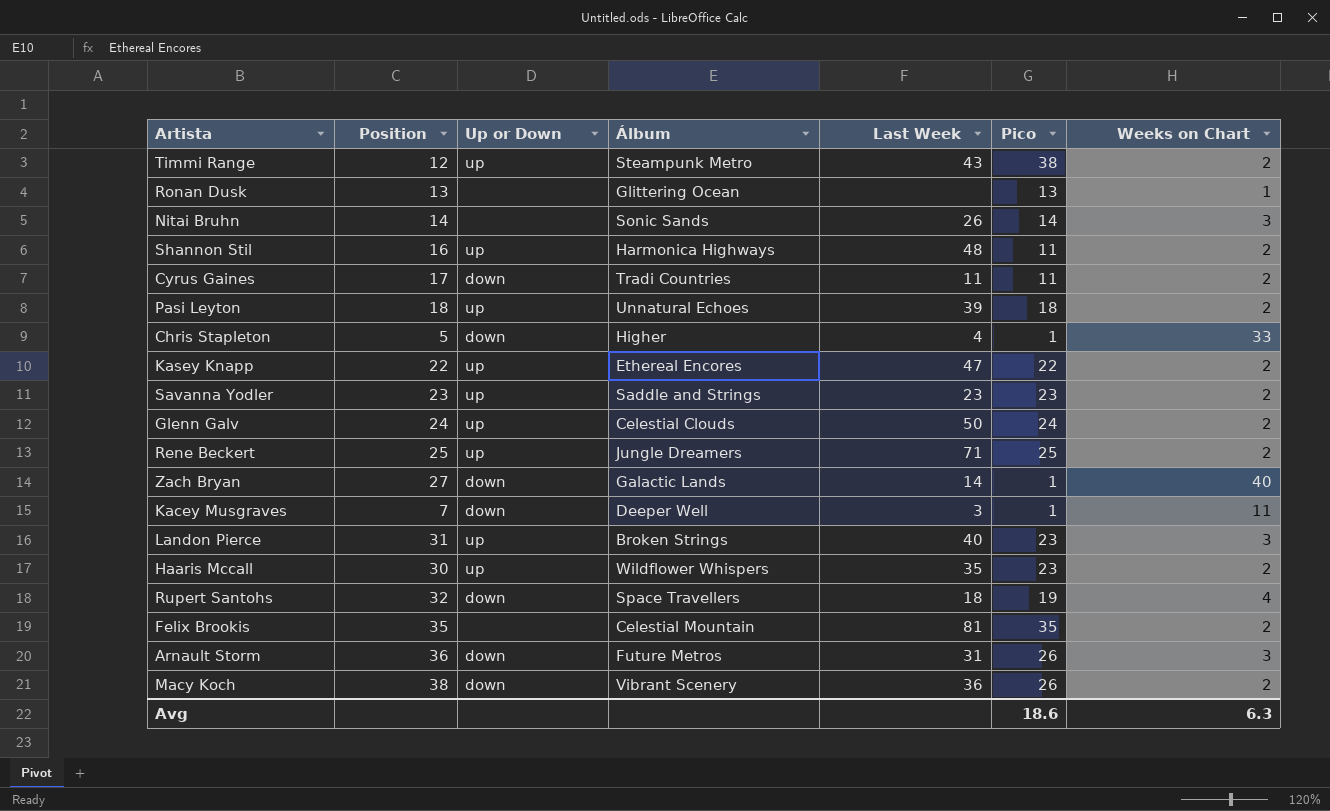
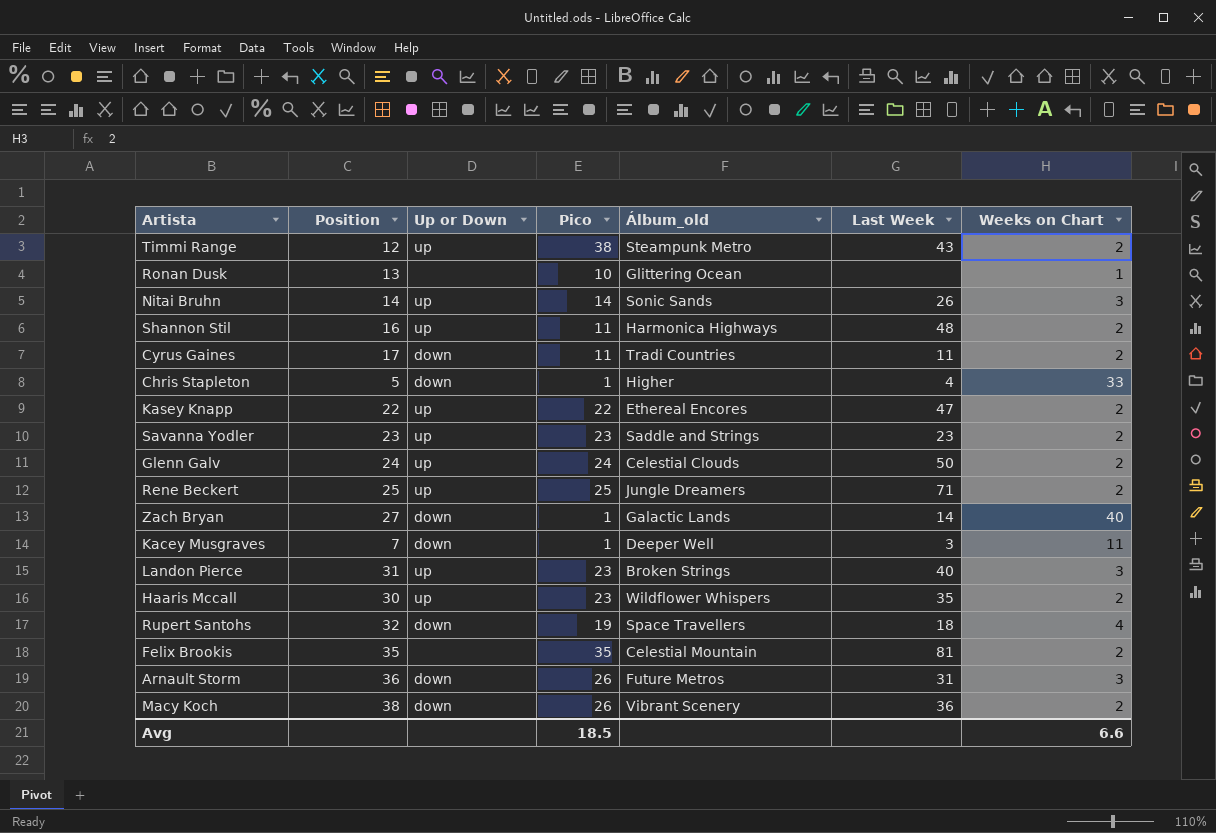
column Pico | position: 6 -> 4
column name: Álbum -> Álbum_old
row Pasi Leyton: 18 | up | Unnatural Echoes | 39 | 18 | 2 -> none
Ronan Dusk | Pico: 13 -> 10
Nitai Bruhn | Up or Down: none -> up
Avg | Pico: 18.6 -> 18.5
Avg | Weeks on Chart: 6.3 -> 6.6

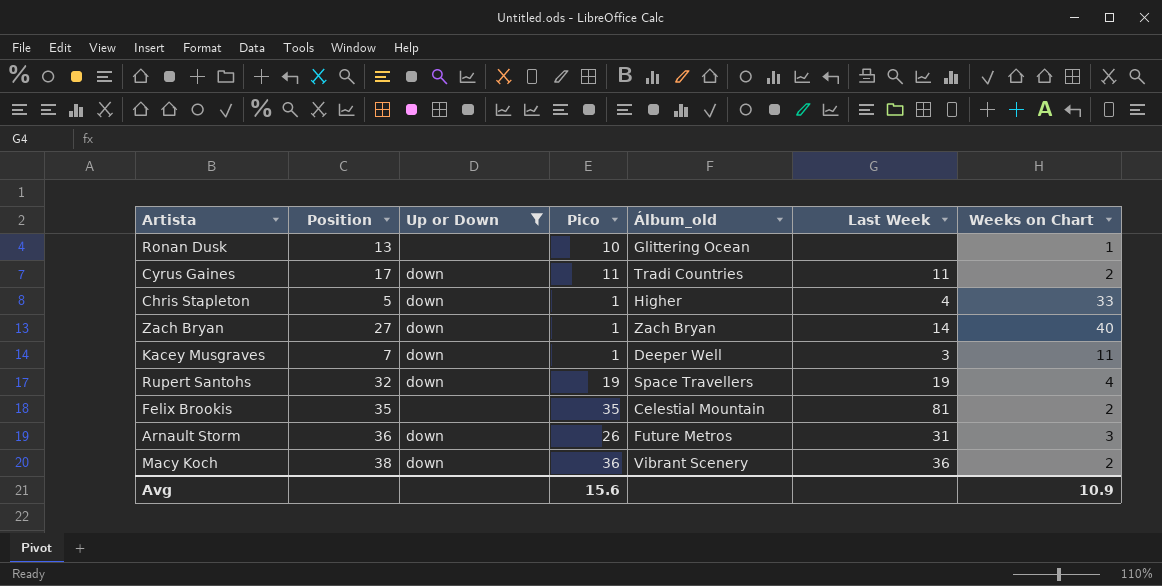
filter: none -> Up or Down != up
Zach Bryan | Álbum_old: Galactic Lands -> Zach Bryan
Rupert Santohs | Last Week: 18 -> 19
Macy Koch | Pico: 26 -> 36
Avg | Pico: 18.5 -> 15.6
Avg | Weeks on Chart: 6.6 -> 10.9

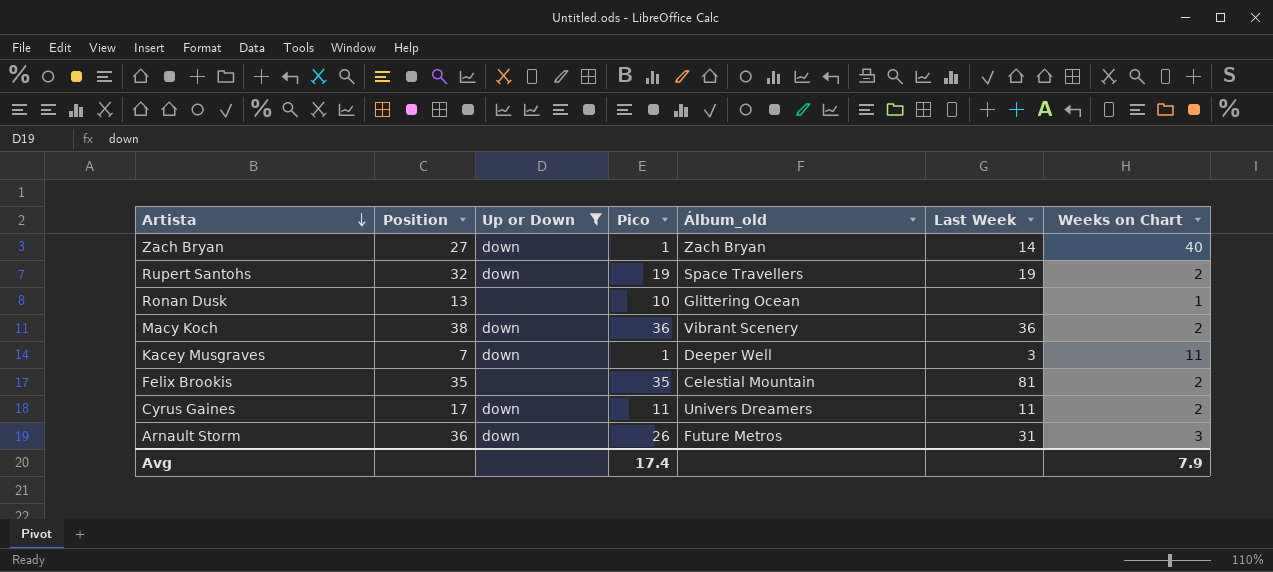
row order: none -> Artista descending
row Chris Stapleton: 5 | down | 1 | Higher | 4 | 33 -> none
Rupert Santohs | Weeks on Chart: 4 -> 2
Cyrus Gaines | Álbum_old: Tradi Countries -> Univers Dreamers
Avg | Pico: 15.6 -> 17.4
Avg | Weeks on Chart: 10.9 -> 7.9

